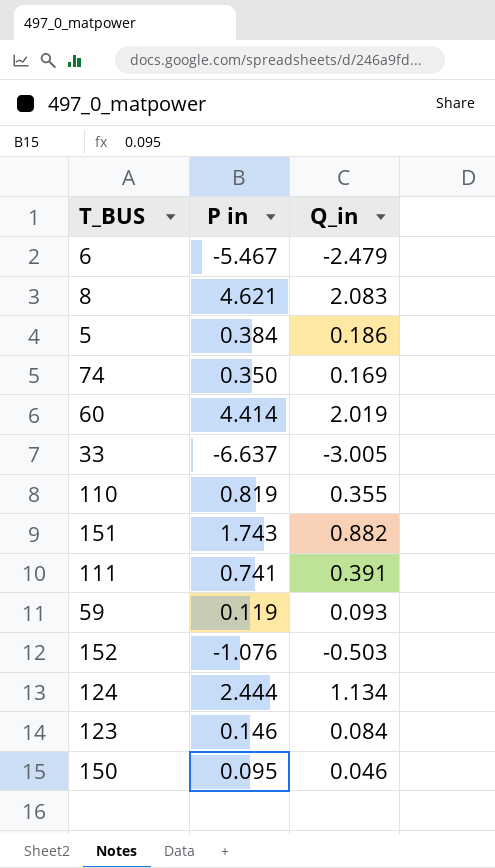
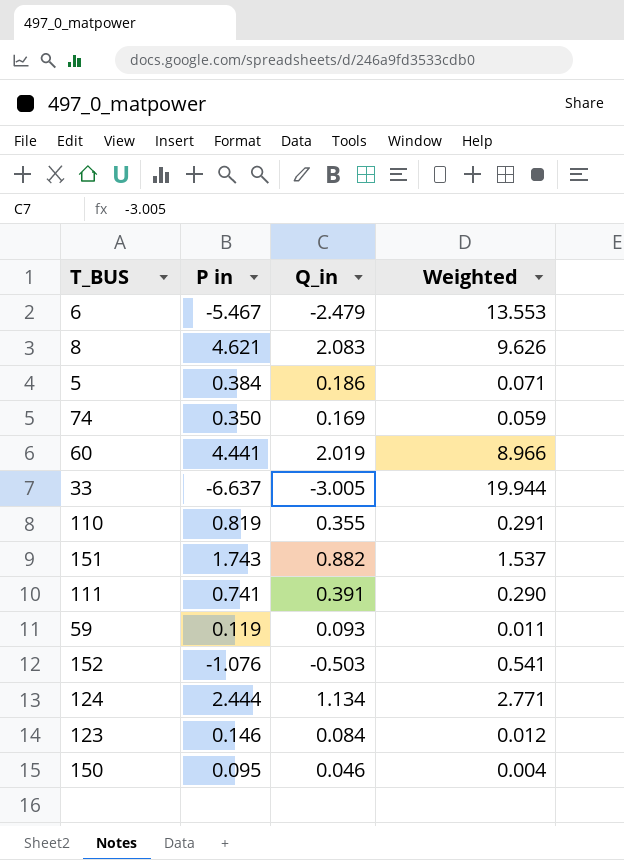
column Weighted | formula: none -> [P in] * [Q_in]
60 | P in: 4.414 -> 4.441

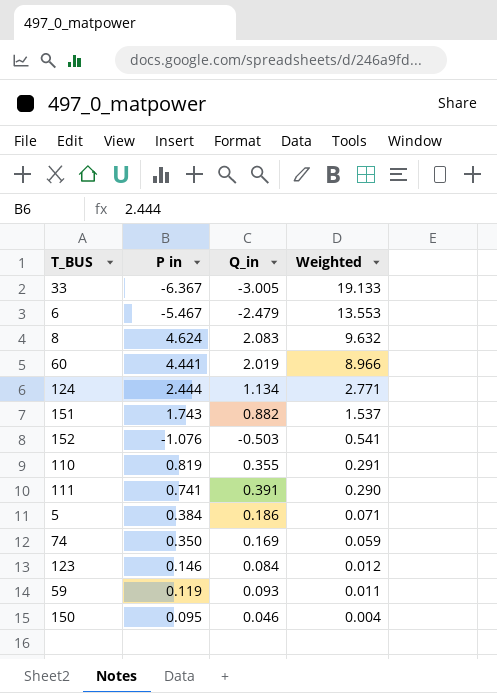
row order: none -> Weighted descending
33 | P in: -6.637 -> -6.367
33 | Weighted: 19.944 -> 19.133
8 | P in: 4.621 -> 4.624
8 | Weighted: 9.626 -> 9.632

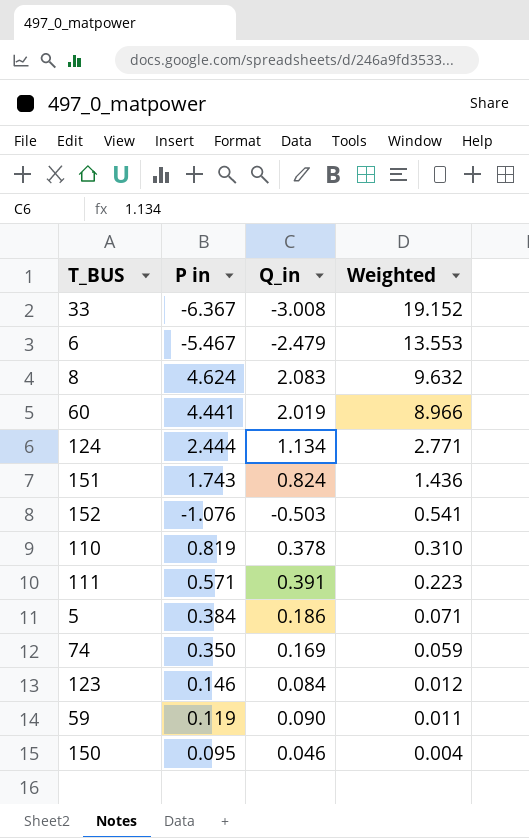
33 | Q_in: -3.005 -> -3.008
33 | Weighted: 19.133 -> 19.152
151 | Q_in: 0.882 -> 0.824
151 | Weighted: 1.537 -> 1.436
110 | Q_in: 0.355 -> 0.378
110 | Weighted: 0.291 -> 0.310
111 | P in: 0.741 -> 0.571
111 | Weighted: 0.290 -> 0.223
59 | Q_in: 0.093 -> 0.090

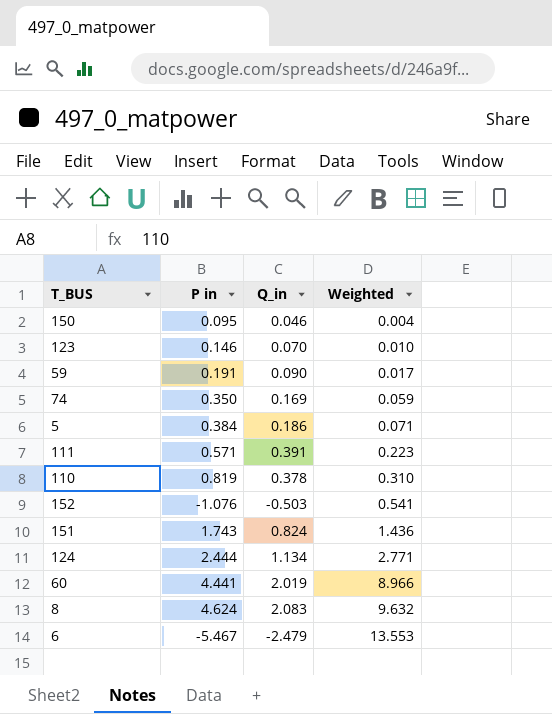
row order: Weighted descending -> Weighted ascending
row 33: -6.367 | -3.008 | 19.152 -> none
123 | Q_in: 0.084 -> 0.070
123 | Weighted: 0.012 -> 0.010
59 | P in: 0.119 -> 0.191
59 | Weighted: 0.011 -> 0.017

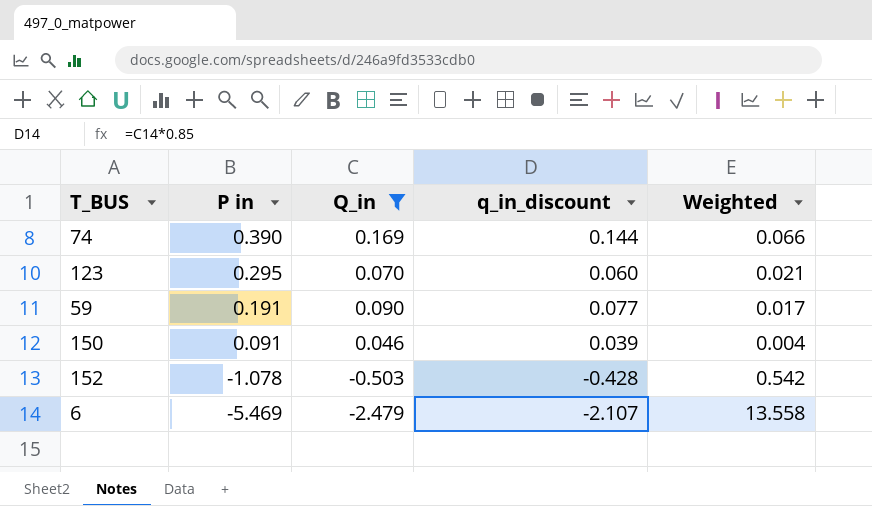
filter: none -> Q_in <= 0.169
row order: Weighted ascending -> P in descending
column q_in_discount | formula: none -> [Q_in] * 0.85
74 | P in: 0.350 -> 0.390
74 | Weighted: 0.059 -> 0.066
123 | P in: 0.146 -> 0.295
123 | Weighted: 0.010 -> 0.021
150 | P in: 0.095 -> 0.091
152 | P in: -1.076 -> -1.078
152 | Weighted: 0.541 -> 0.542
6 | P in: -5.467 -> -5.469
6 | Weighted: 13.553 -> 13.558

